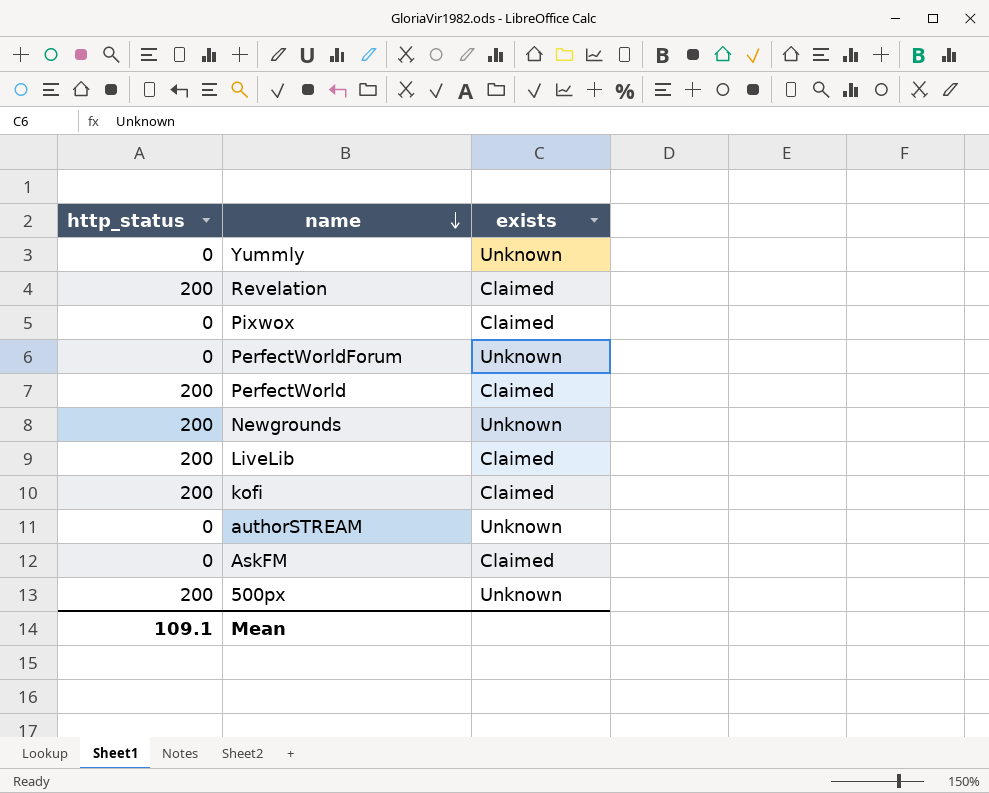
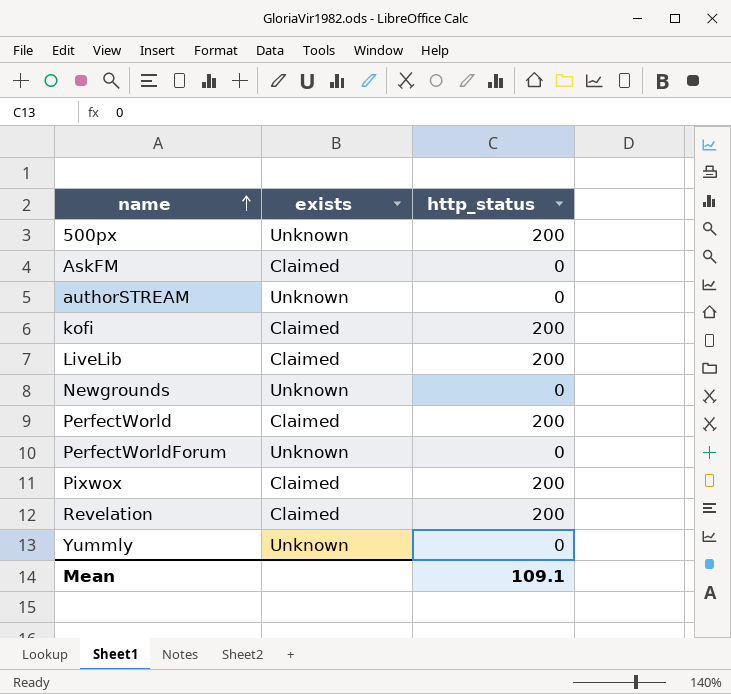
row order: name descending -> name ascending
column http_status | position: 1 -> 3
Newgrounds | http_status: 200 -> 0
Pixwox | http_status: 0 -> 200

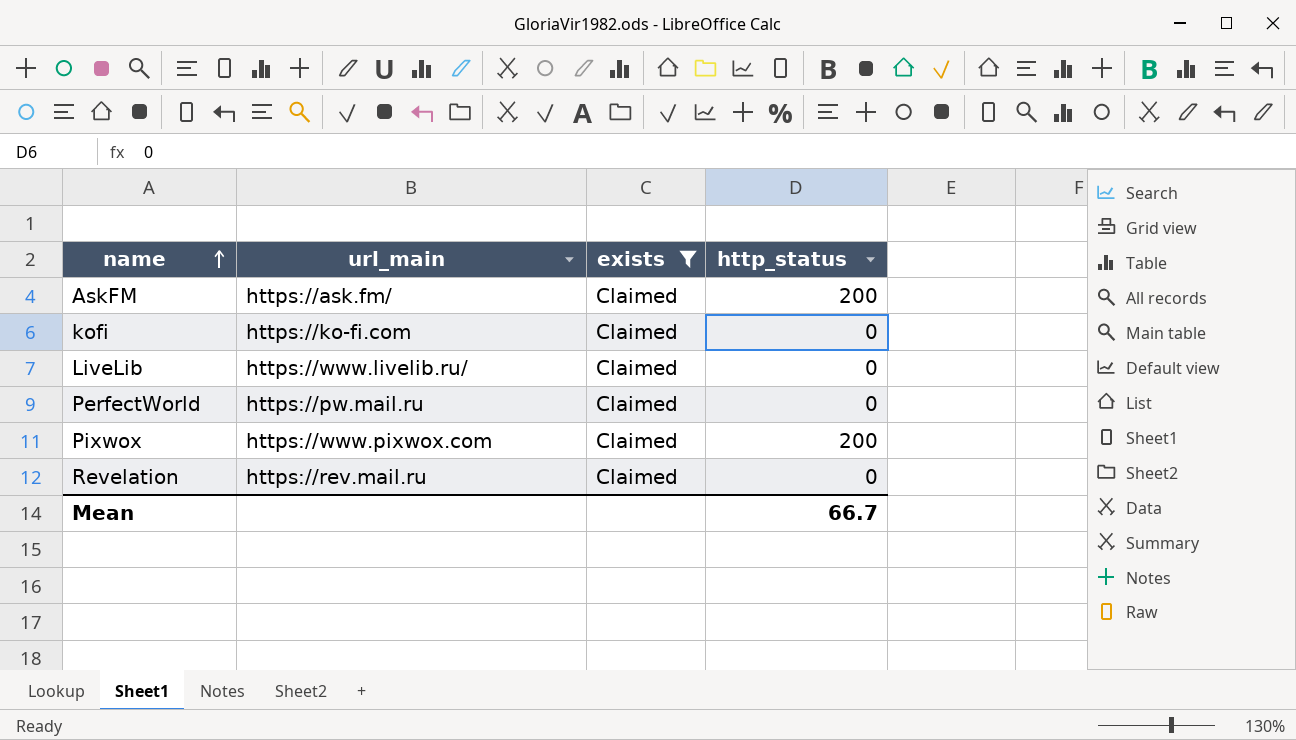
filter: none -> exists = Claimed
column url_main | position: none -> 2
AskFM | http_status: 0 -> 200
kofi | http_status: 200 -> 0
LiveLib | http_status: 200 -> 0
PerfectWorld | http_status: 200 -> 0
Revelation | http_status: 200 -> 0
Mean | http_status: 109.1 -> 66.7

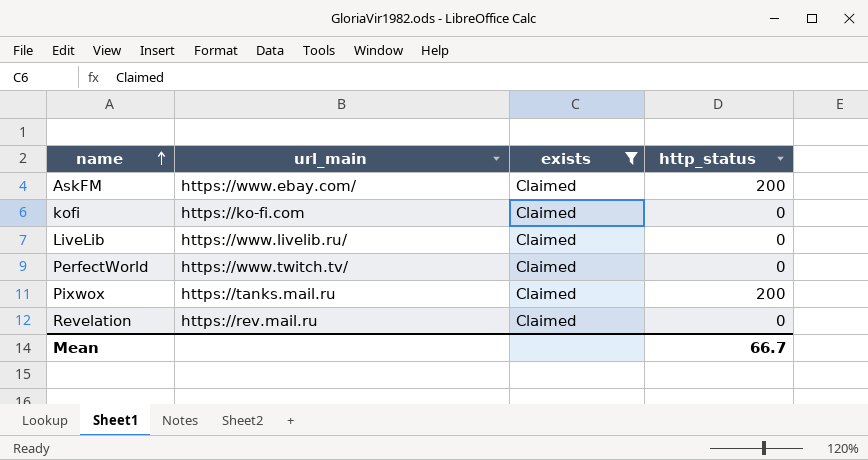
AskFM | url_main: https://ask.fm/ -> https://www.ebay.com/
PerfectWorld | url_main: https://pw.mail.ru -> https://www.twitch.tv/
Pixwox | url_main: https://www.pixwox.com -> https://tanks.mail.ru

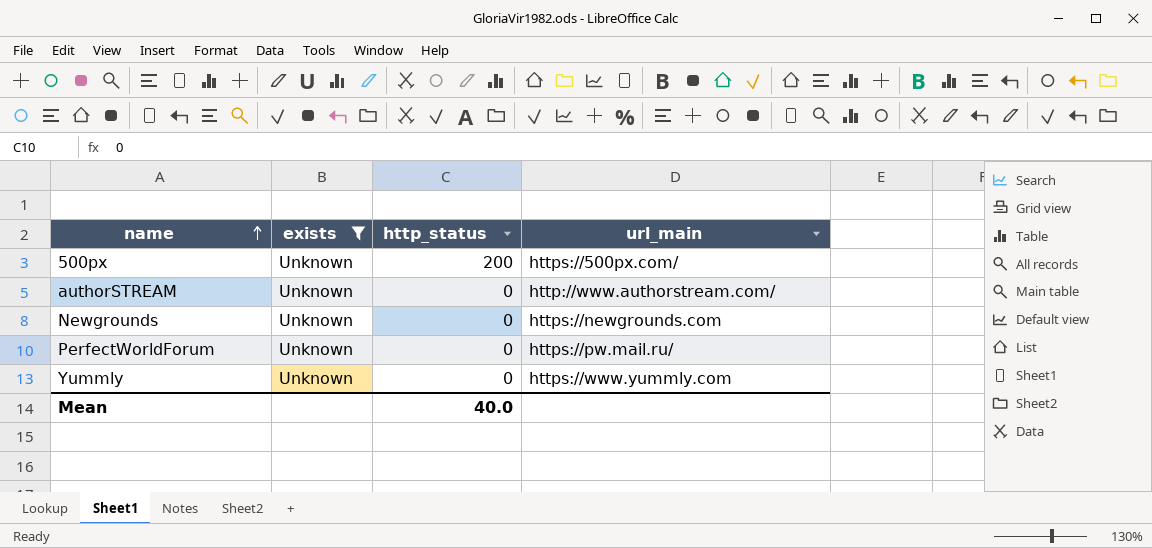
filter: exists = Claimed -> exists = Unknown
column url_main | position: 2 -> 4
Mean | http_status: 66.7 -> 40.0

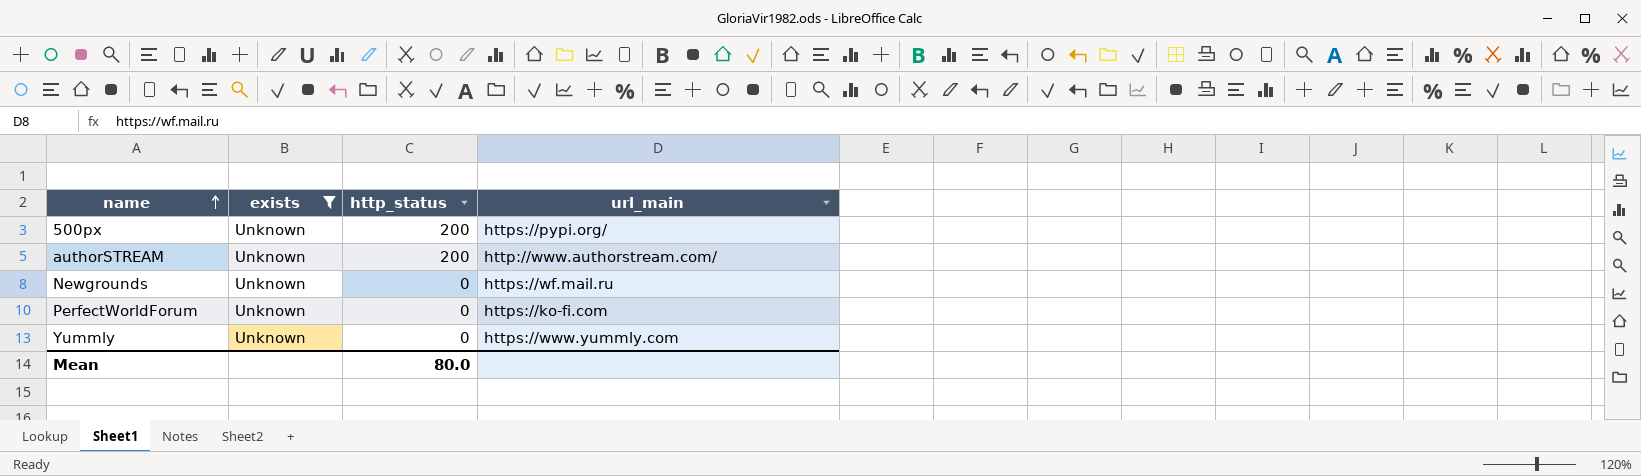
500px | url_main: https://500px.com/ -> https://pypi.org/
authorSTREAM | http_status: 0 -> 200
Newgrounds | url_main: https://newgrounds.com -> https://wf.mail.ru
PerfectWorldForum | url_main: https://pw.mail.ru/ -> https://ko-fi.com
Mean | http_status: 40.0 -> 80.0

